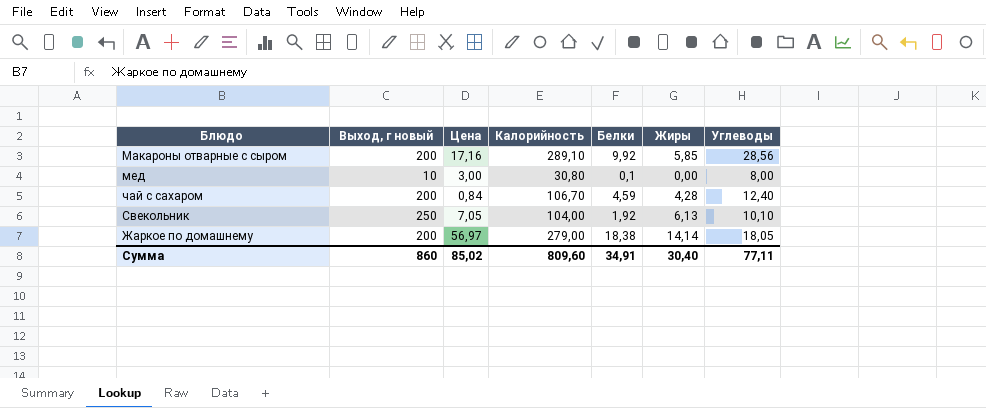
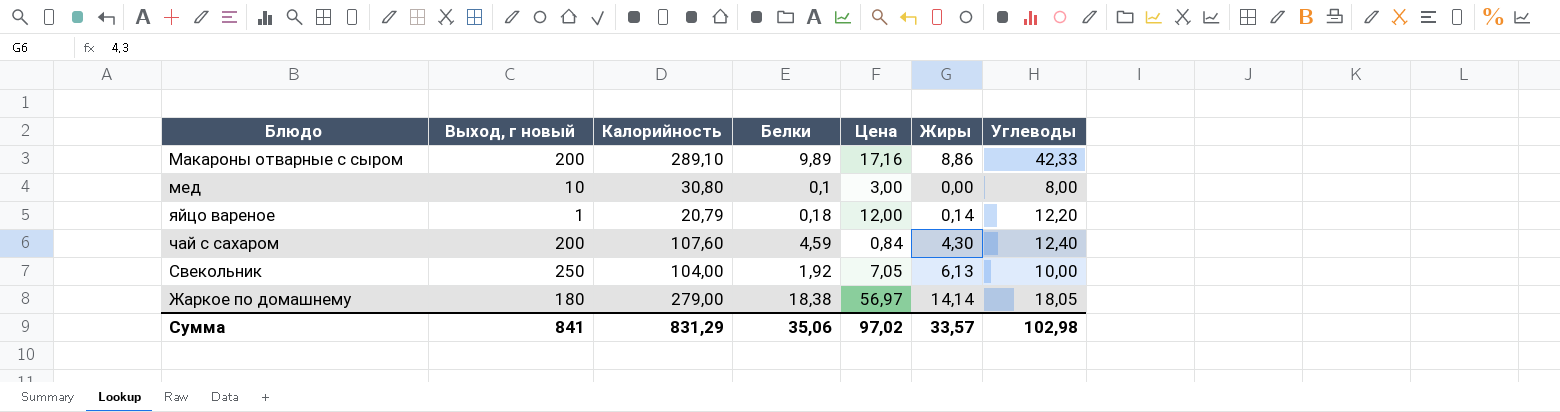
column Цена | position: 3 -> 5
Макароны отварные с сыром | Белки: 9,92 -> 9,89
Макароны отварные с сыром | Жиры: 5,85 -> 8,86
Макароны отварные с сыром | Углеводы: 28,56 -> 42,33
row яйцо вареное: none -> 1 | 20,79 | 0,18 | 12,00 | 0,14 | 12,20
чай с сахаром | Калорийность: 106,70 -> 107,60
чай с сахаром | Жиры: 4,28 -> 4,30
Свекольник | Углеводы: 10,10 -> 10,00
Жаркое по домашнему | Выход, г новый: 200 -> 180
Сумма | Выход, г новый: 860 -> 841
Сумма | Калорийность: 809,60 -> 831,29
Сумма | Белки: 34,91 -> 35,06
Сумма | Цена: 85,02 -> 97,02
Сумма | Жиры: 30,40 -> 33,57
Сумма | Углеводы: 77,11 -> 102,98

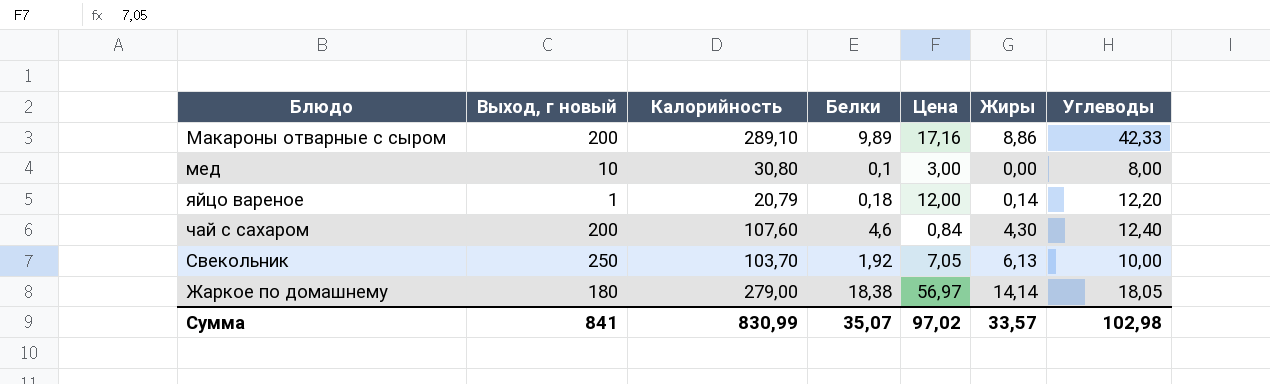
чай с сахаром | Белки: 4,59 -> 4,6
Свекольник | Калорийность: 104,00 -> 103,70
Сумма | Калорийность: 831,29 -> 830,99
Сумма | Белки: 35,06 -> 35,07

